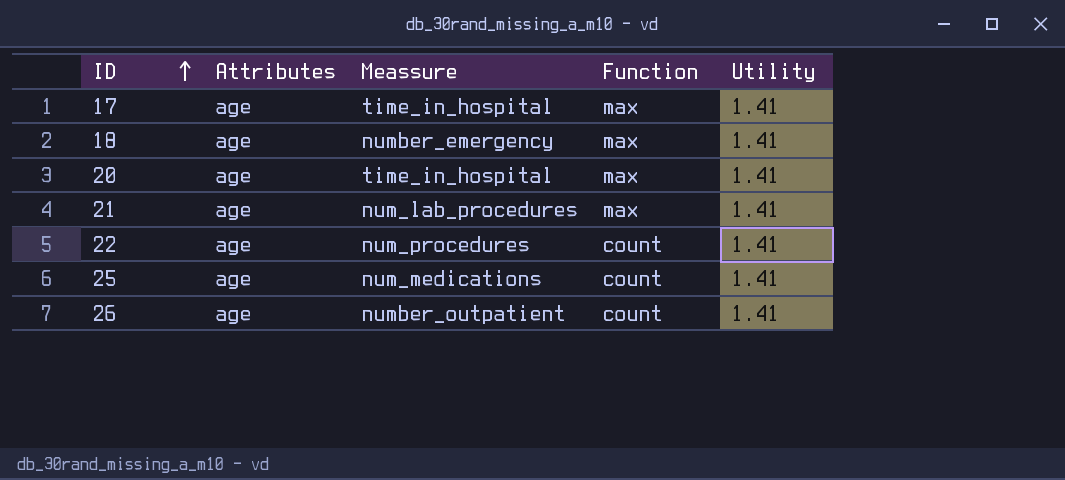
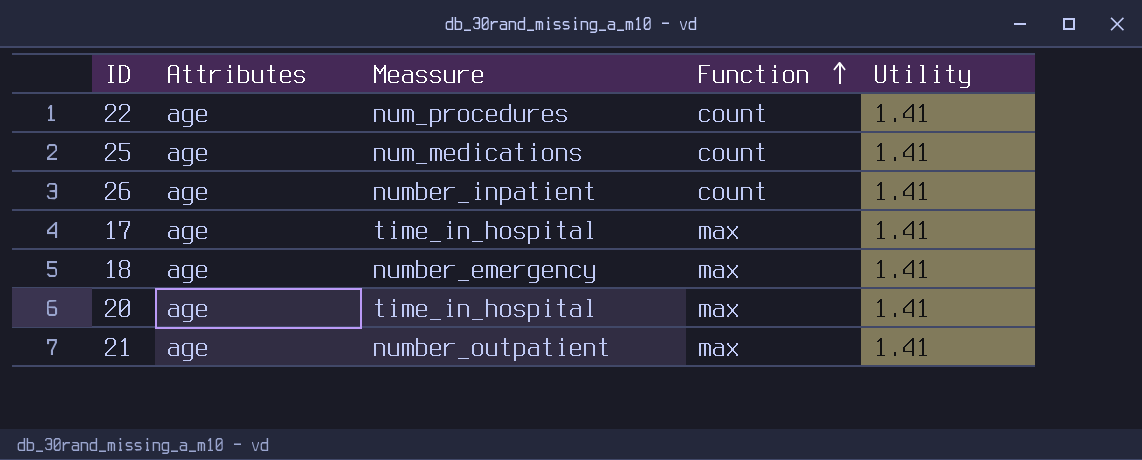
row order: ID ascending -> Function ascending
26 | Meassure: number_outpatient -> number_inpatient
21 | Meassure: num_lab_procedures -> number_outpatient

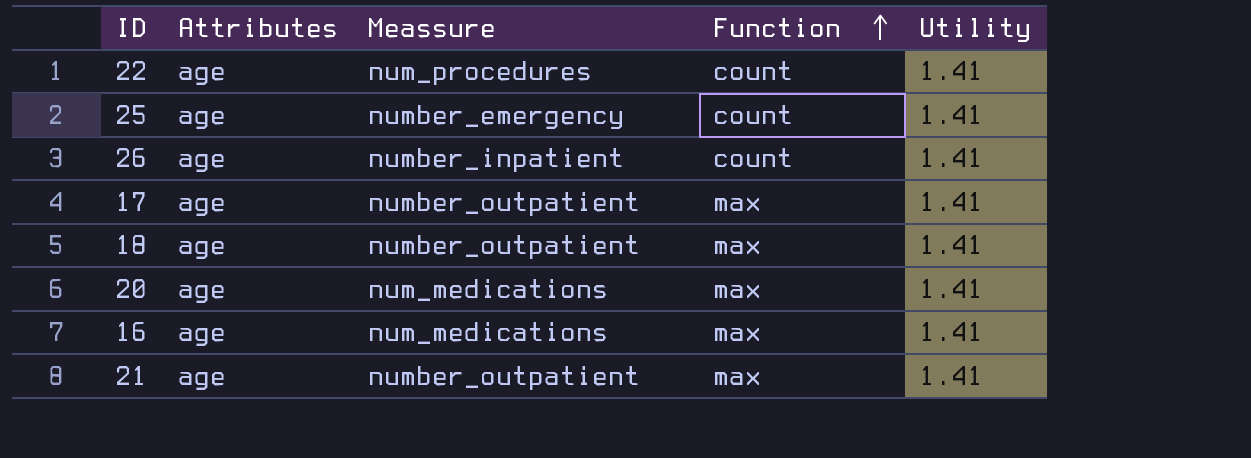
25 | Meassure: num_medications -> number_emergency
17 | Meassure: time_in_hospital -> number_outpatient
18 | Meassure: number_emergency -> number_outpatient
20 | Meassure: time_in_hospital -> num_medications
row 16: none -> age | num_medications | max | 1.41

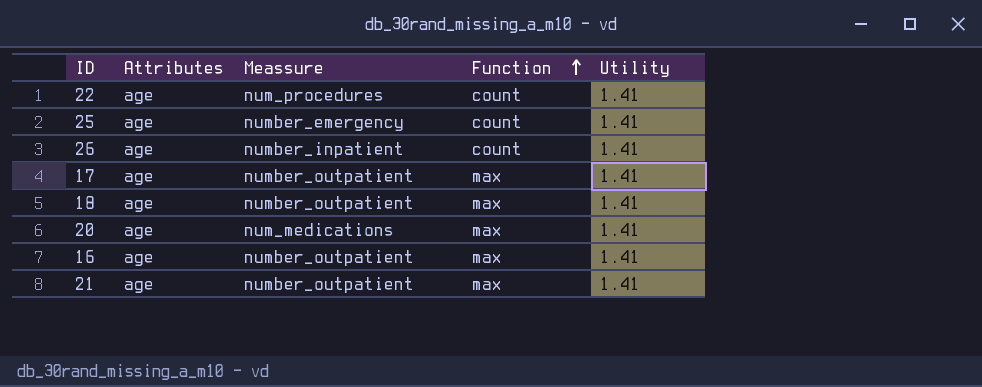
16 | Meassure: num_medications -> number_outpatient

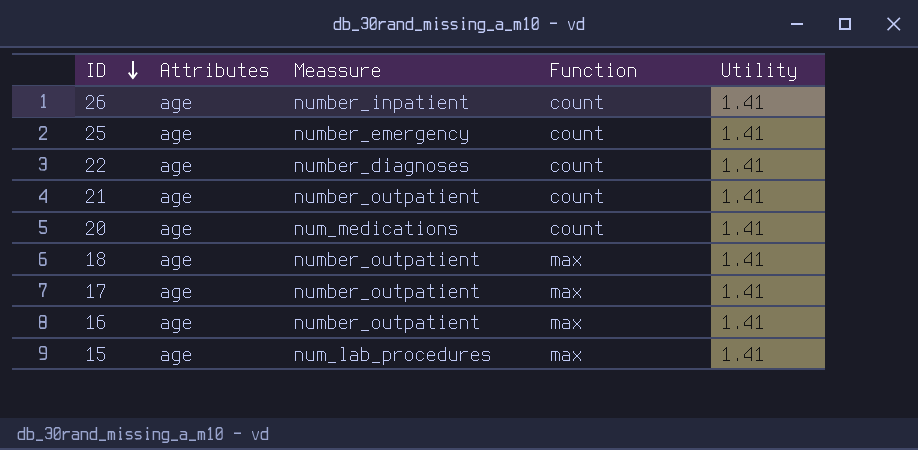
row order: Function ascending -> ID descending
22 | Meassure: num_procedures -> number_diagnoses
21 | Function: max -> count
20 | Function: max -> count
row 15: none -> age | num_lab_procedures | max | 1.41

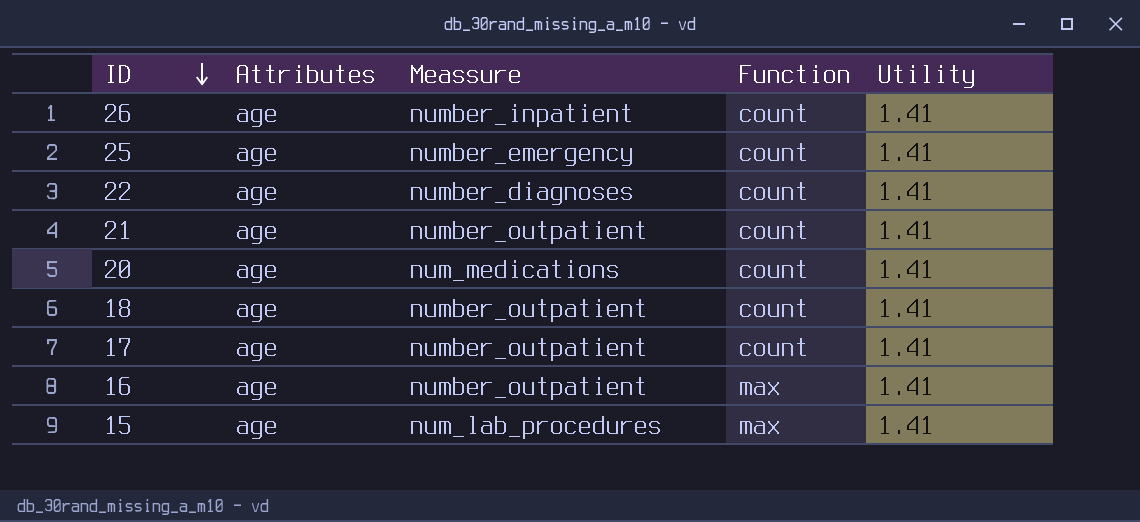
18 | Function: max -> count
17 | Function: max -> count

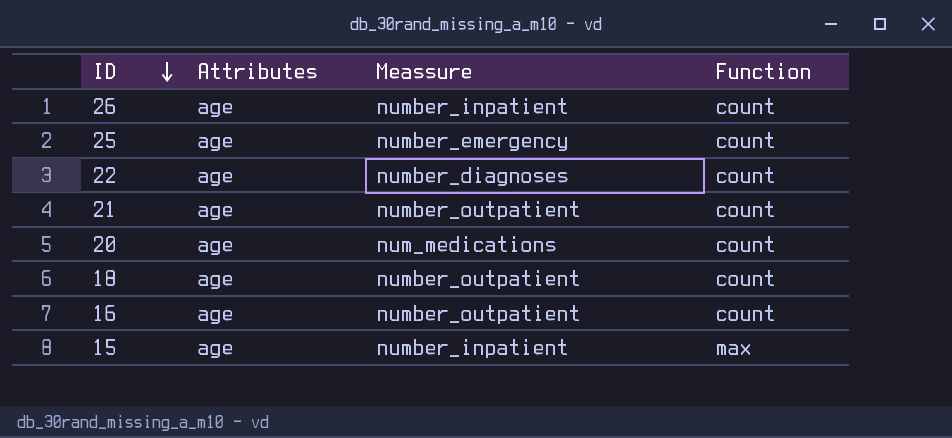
column Utility | position: 5 -> none
row 17: age | number_outpatient | count | 1.41 -> none
16 | Function: max -> count
15 | Meassure: num_lab_procedures -> number_inpatient

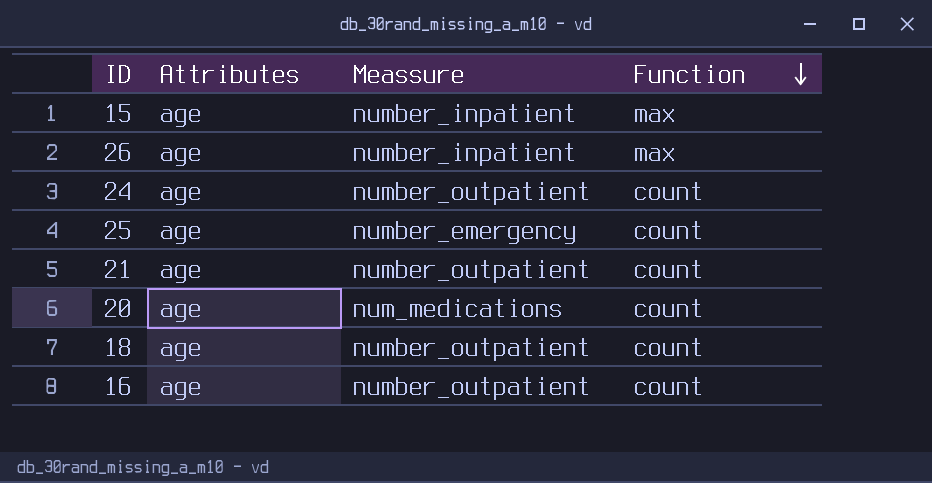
row order: ID descending -> Function descending
row 22: age | number_diagnoses | count -> none
26 | Function: count -> max
row 24: none -> age | number_outpatient | count

